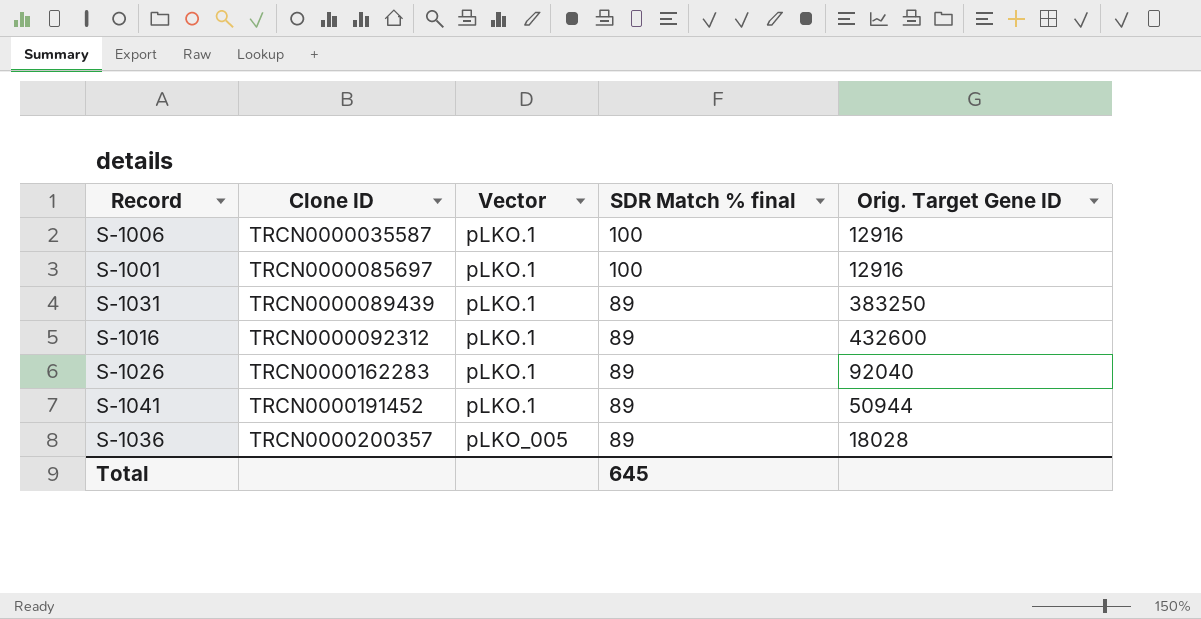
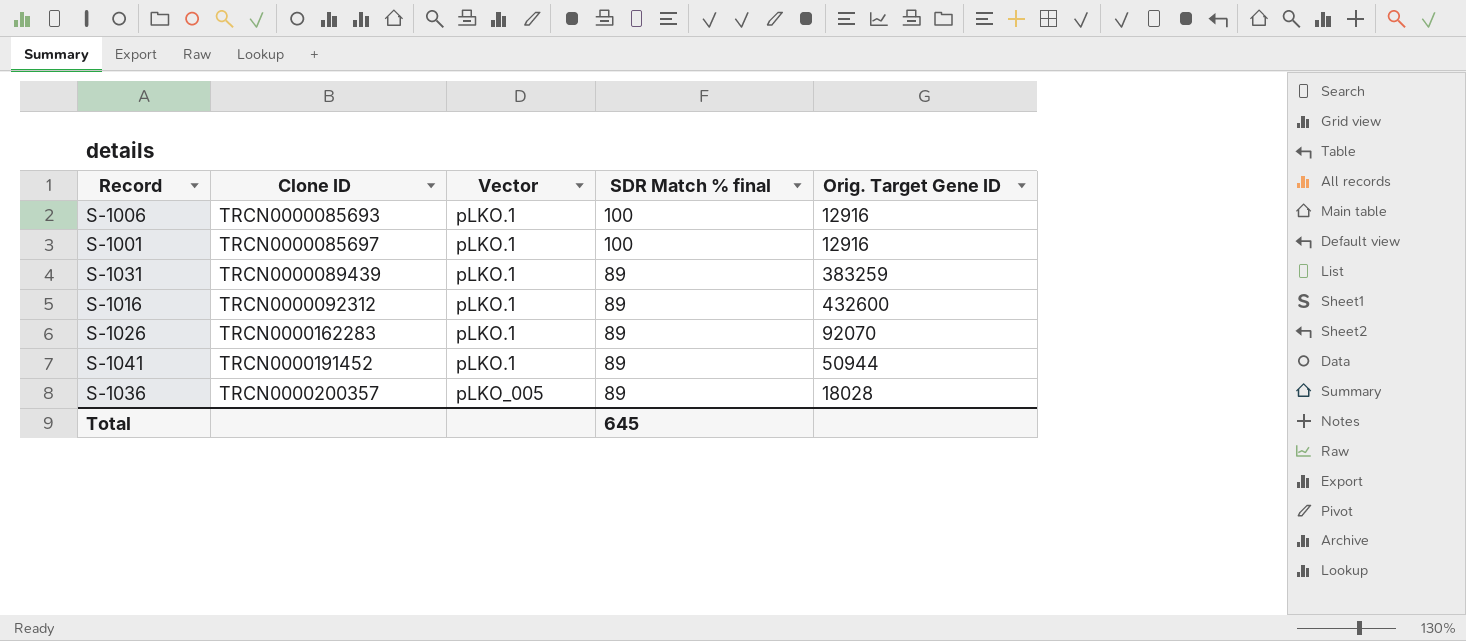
S-1006 | Clone ID: TRCN0000035587 -> TRCN0000085693
S-1031 | Orig. Target Gene ID: 383250 -> 383259
S-1026 | Orig. Target Gene ID: 92040 -> 92070

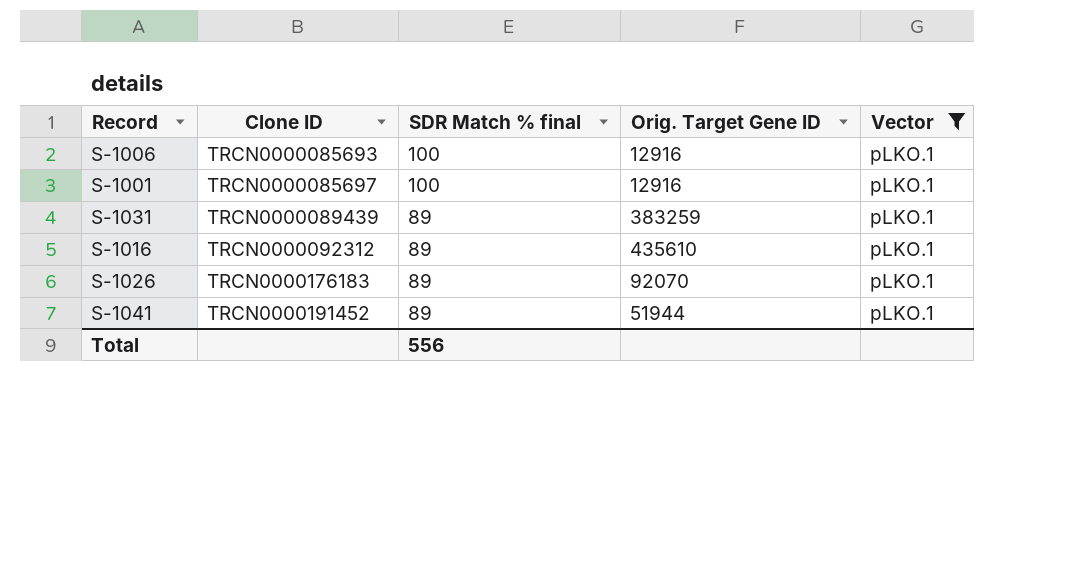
filter: none -> Vector = pLKO.1
column Vector | position: 3 -> 5
S-1016 | Orig. Target Gene ID: 432600 -> 435610
S-1026 | Clone ID: TRCN0000162283 -> TRCN0000176183
S-1041 | Orig. Target Gene ID: 50944 -> 51944
Total | SDR Match % final: 645 -> 556

